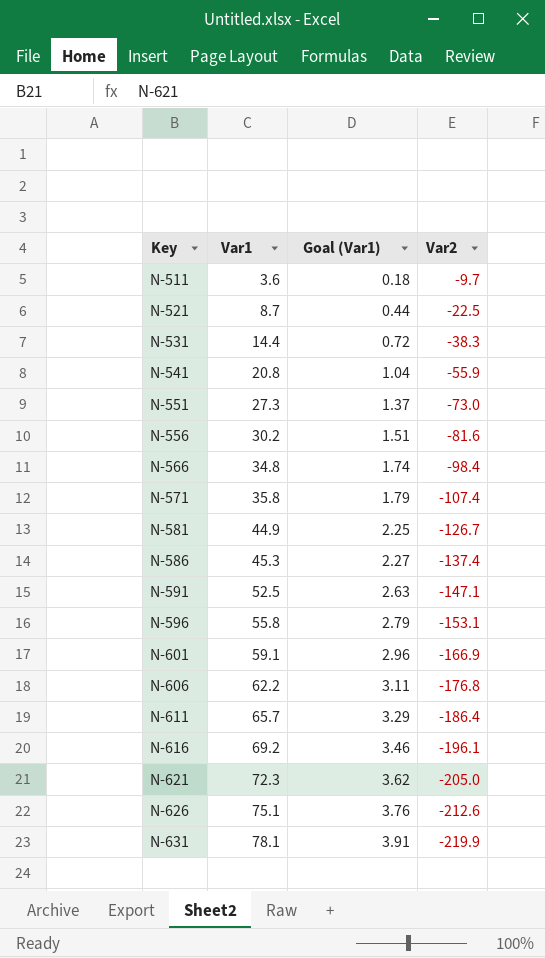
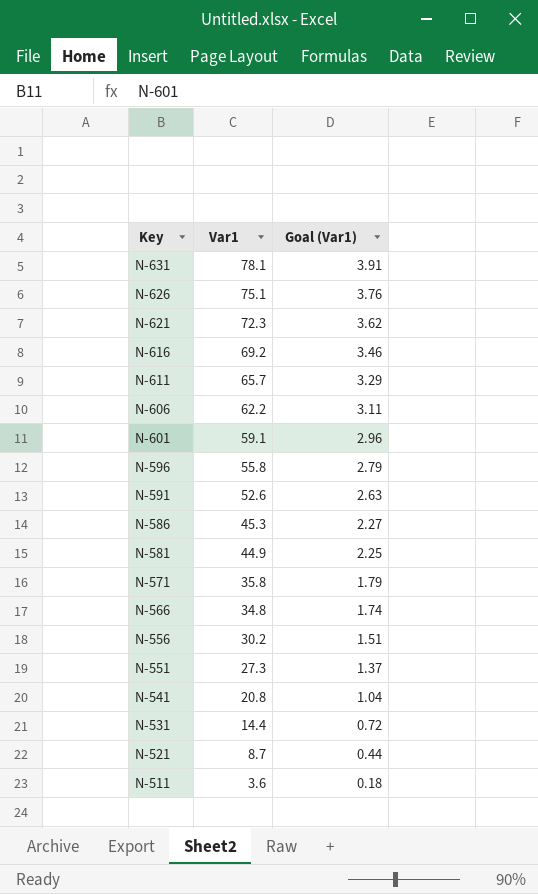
row order: Key ascending -> Key descending
column Var2 | position: 4 -> none
N-591 | Var1: 52.5 -> 52.6

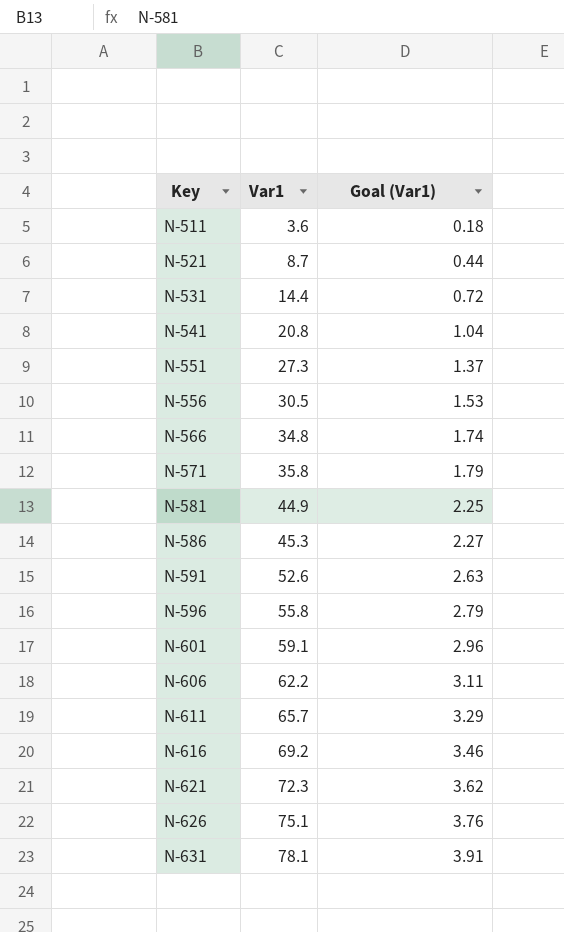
row order: Key descending -> Key ascending
N-556 | Var1: 30.2 -> 30.5
N-556 | Goal (Var1): 1.51 -> 1.53

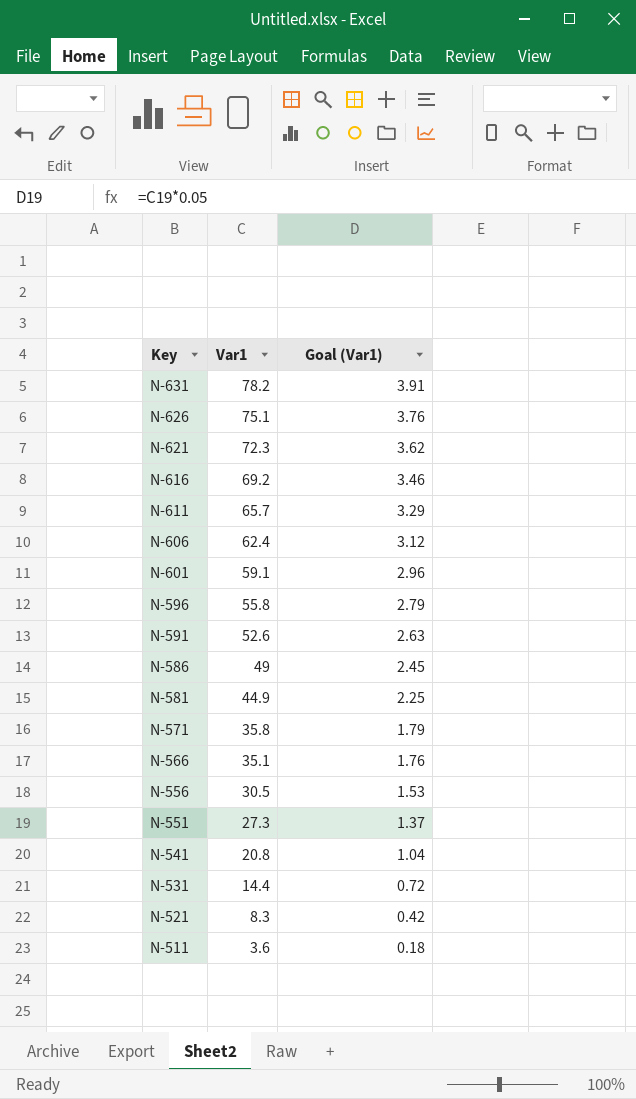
row order: Key ascending -> Key descending
N-631 | Var1: 78.1 -> 78.2
N-606 | Var1: 62.2 -> 62.4
N-606 | Goal (Var1): 3.11 -> 3.12
N-586 | Var1: 45.3 -> 49
N-586 | Goal (Var1): 2.27 -> 2.45
N-566 | Var1: 34.8 -> 35.1
N-566 | Goal (Var1): 1.74 -> 1.76
N-521 | Var1: 8.7 -> 8.3
N-521 | Goal (Var1): 0.44 -> 0.42

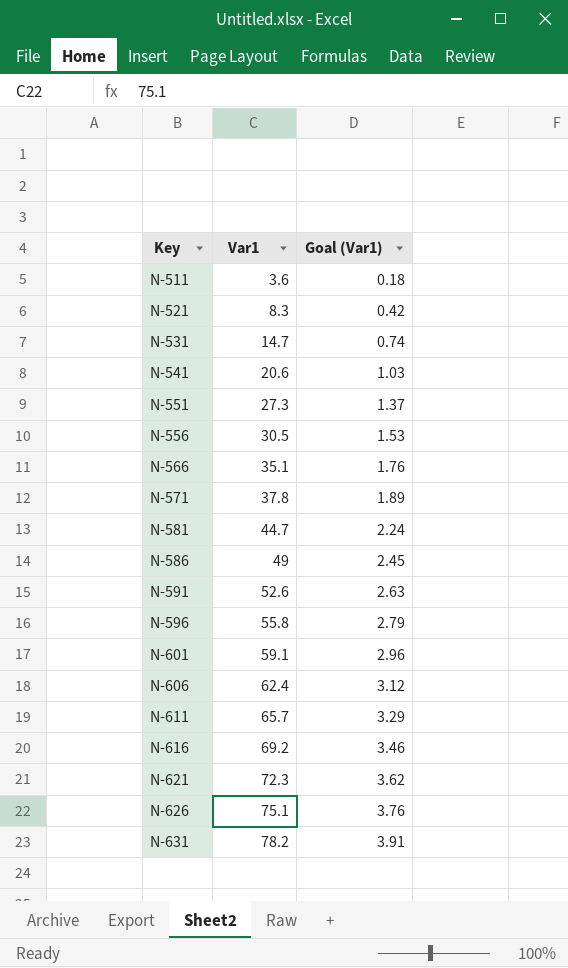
row order: Key descending -> Key ascending
N-531 | Var1: 14.4 -> 14.7
N-531 | Goal (Var1): 0.72 -> 0.74
N-541 | Var1: 20.8 -> 20.6
N-541 | Goal (Var1): 1.04 -> 1.03
N-571 | Var1: 35.8 -> 37.8
N-571 | Goal (Var1): 1.79 -> 1.89
N-581 | Var1: 44.9 -> 44.7
N-581 | Goal (Var1): 2.25 -> 2.24

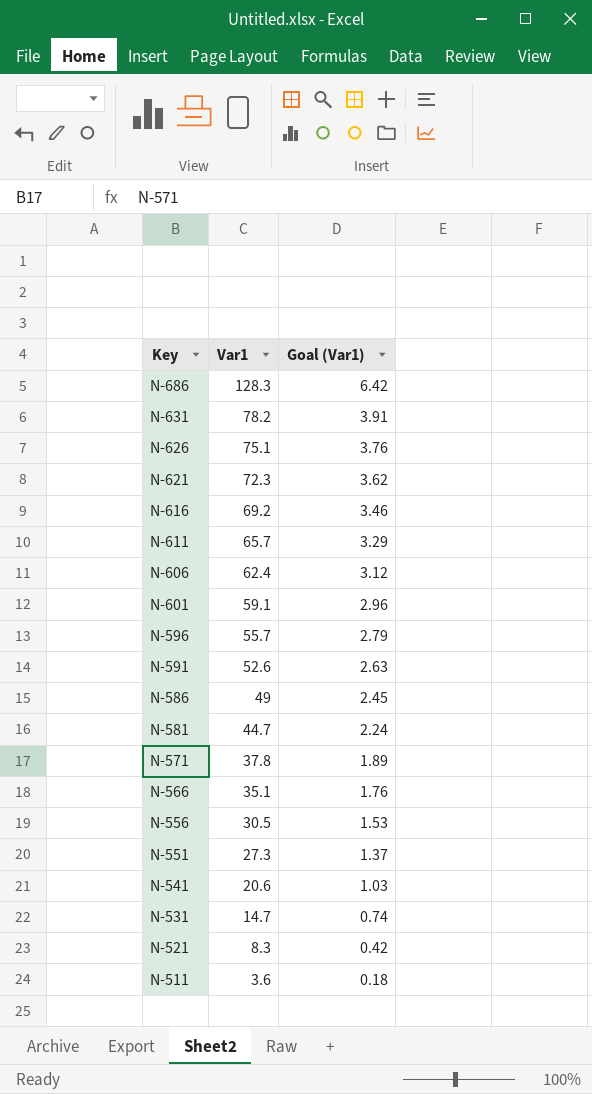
row order: Key ascending -> Key descending
row N-686: none -> 128.3 | 6.42
N-596 | Var1: 55.8 -> 55.7

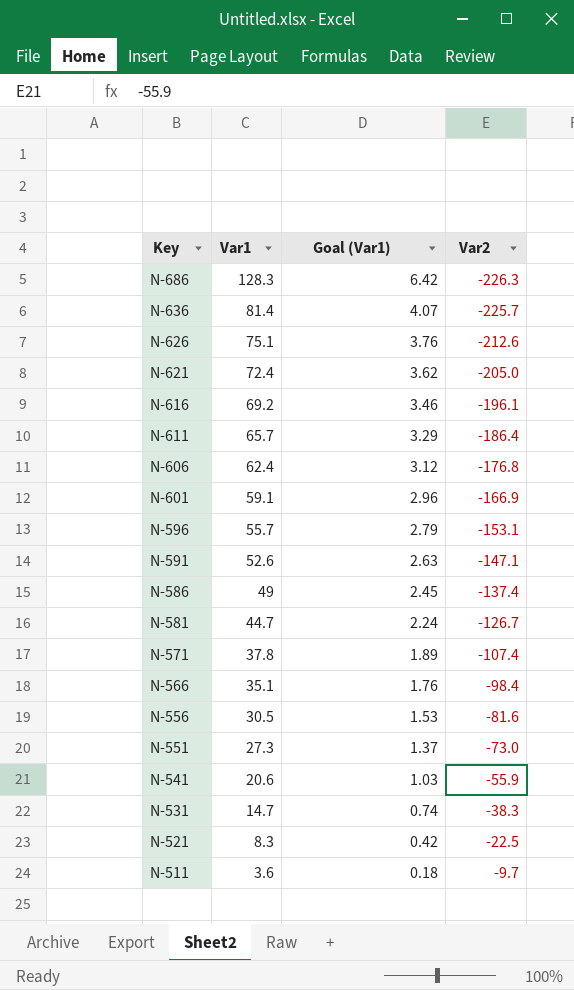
column Var2 | position: none -> 4
row N-631: 78.2 | 3.91 -> none
row N-636: none -> 81.4 | 4.07 | -225.7
N-621 | Var1: 72.3 -> 72.4

